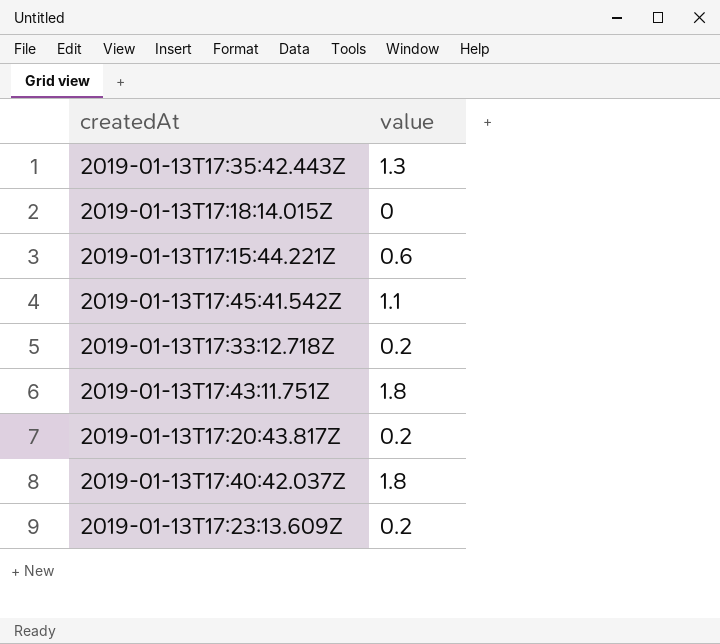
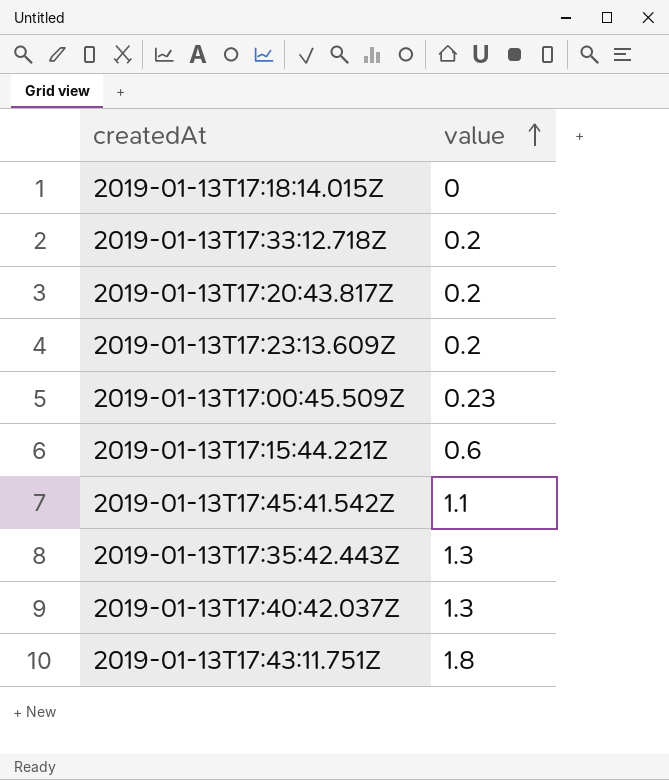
row order: none -> value ascending
row 2019-01-13T17:00:45.509Z: none -> 0.23
2019-01-13T17:40:42.037Z | value: 1.8 -> 1.3

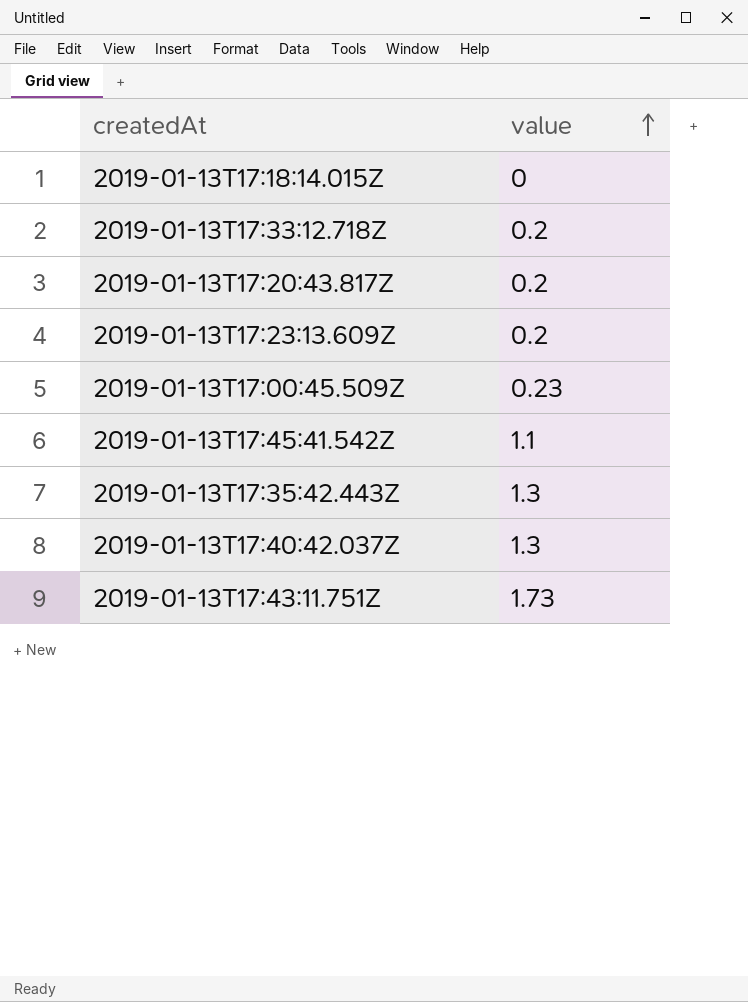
row 2019-01-13T17:15:44.221Z: 0.6 -> none
2019-01-13T17:43:11.751Z | value: 1.8 -> 1.73

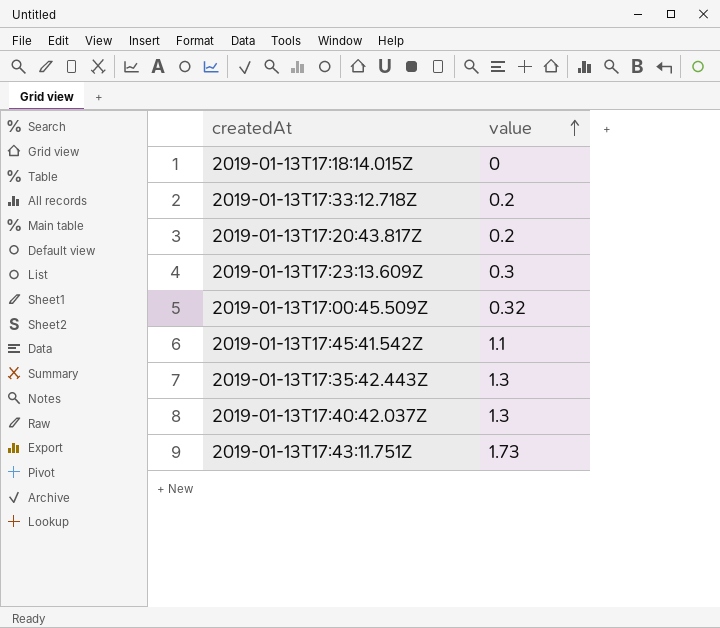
2019-01-13T17:23:13.609Z | value: 0.2 -> 0.3
2019-01-13T17:00:45.509Z | value: 0.23 -> 0.32

